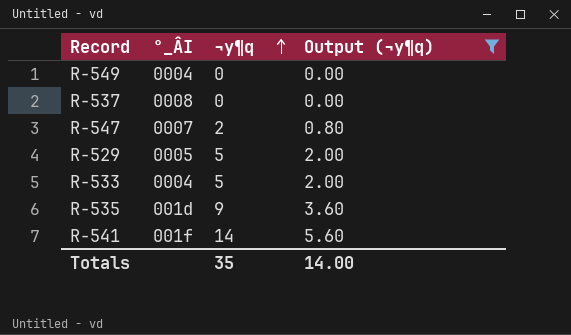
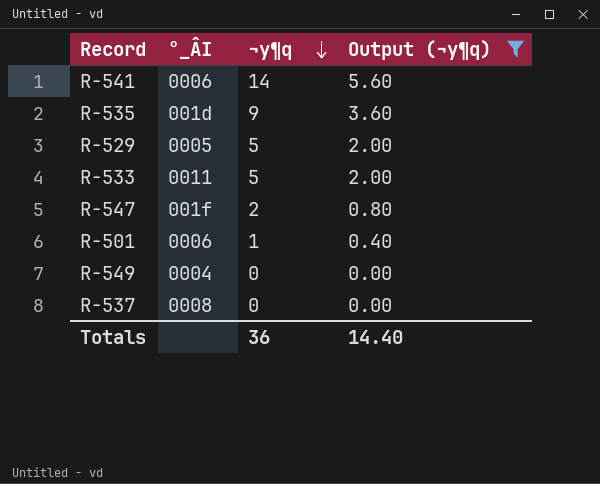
row order: ¬y¶q ascending -> ¬y¶q descending
R-541 | °_ÂI: 001f -> 0006
R-533 | °_ÂI: 0004 -> 0011
R-547 | °_ÂI: 0007 -> 001f
row R-501: none -> 0006 | 1 | 0.40
Totals | ¬y¶q: 35 -> 36
Totals | Output (¬y¶q): 14.00 -> 14.40

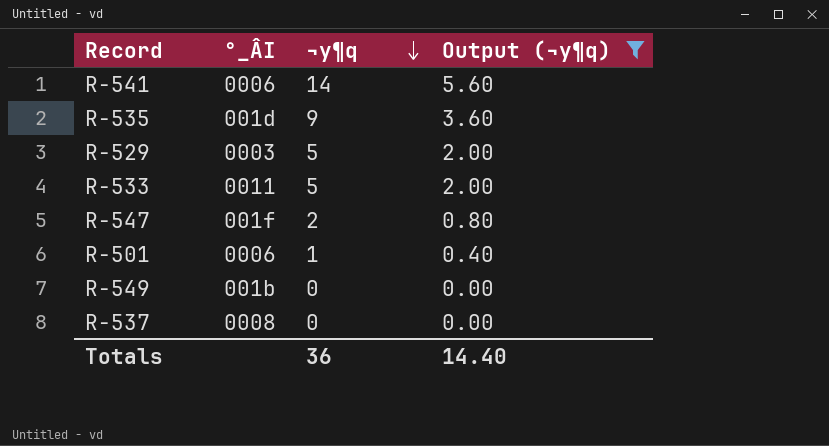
R-529 | °_ÂI: 0005 -> 0003
R-549 | °_ÂI: 0004 -> 001b

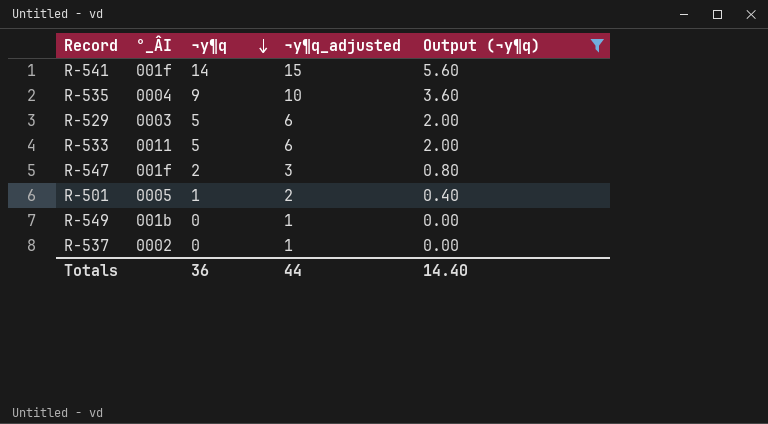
column ¬y¶q_adjusted | formula: none -> [¬y¶q] + 1
R-541 | °_ÂI: 0006 -> 001f
R-535 | °_ÂI: 001d -> 0004
R-501 | °_ÂI: 0006 -> 0005
R-537 | °_ÂI: 0008 -> 0002

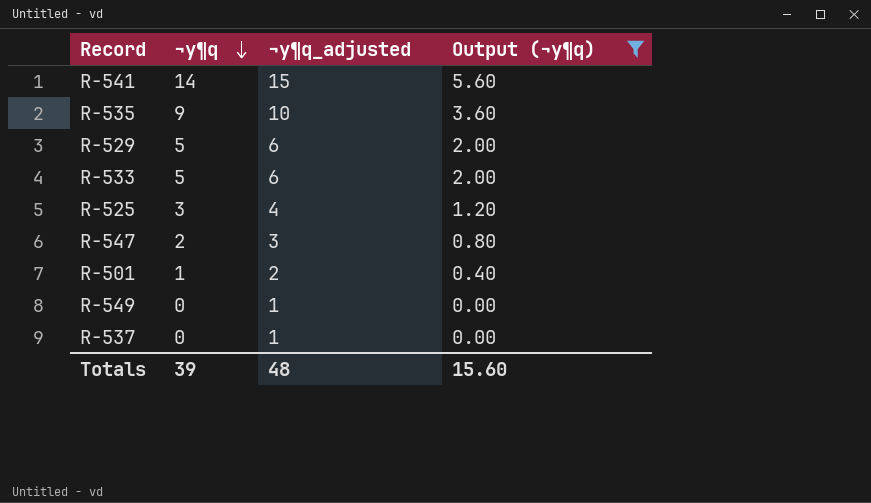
column °_ÂI | position: 2 -> none
row R-525: none -> 3 | 4 | 1.20
Totals | ¬y¶q: 36 -> 39
Totals | ¬y¶q_adjusted: 44 -> 48
Totals | Output (¬y¶q): 14.40 -> 15.60

